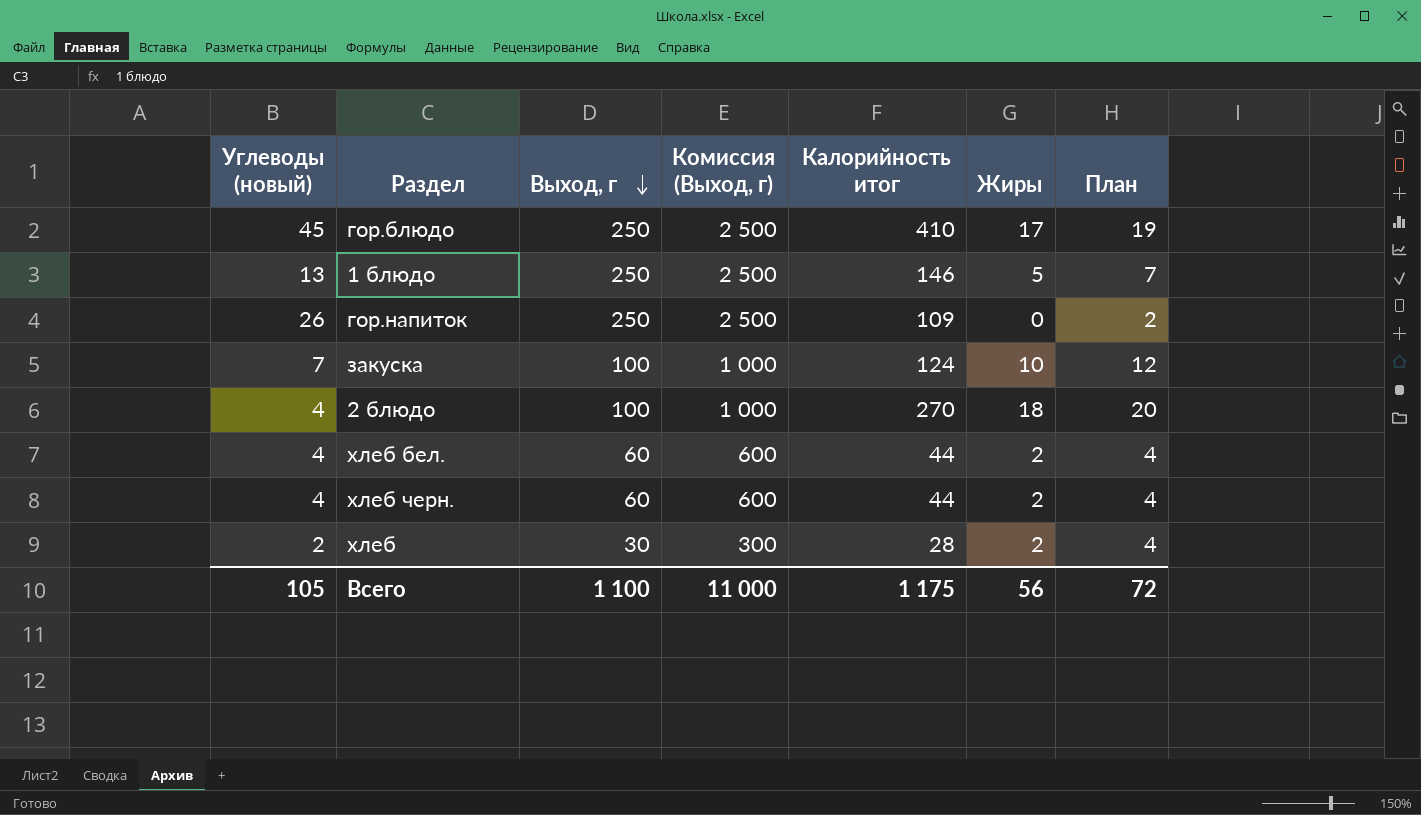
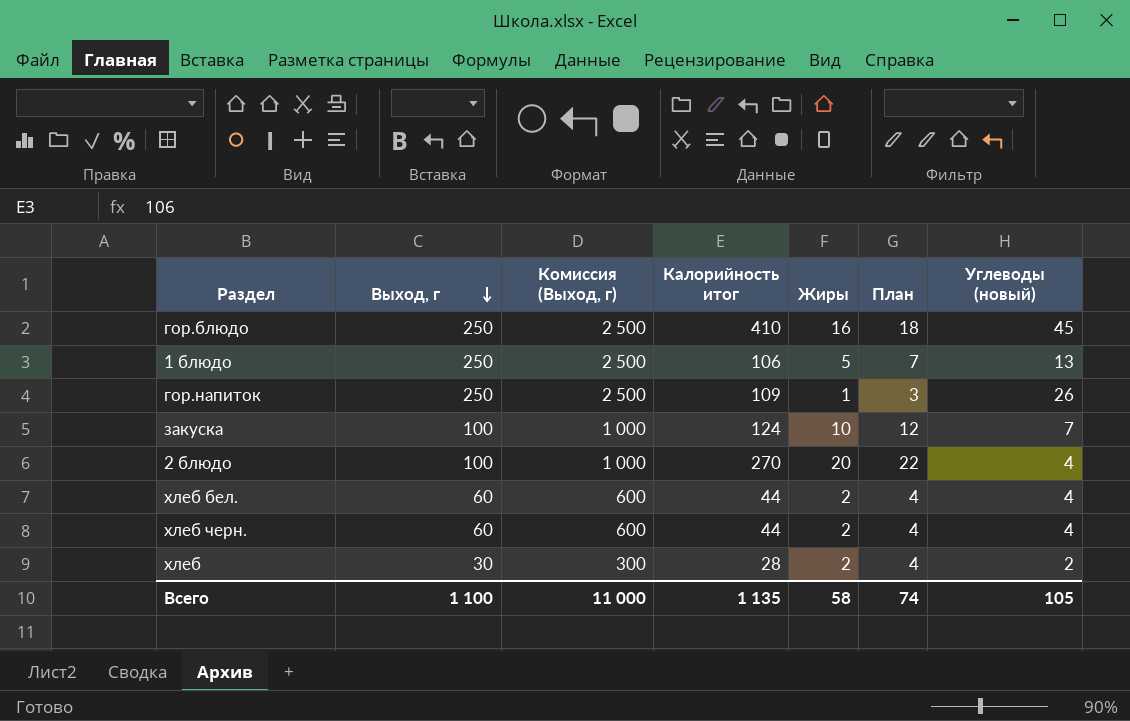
column Углеводы (новый) | position: 1 -> 7
гор.блюдо | Жиры: 17 -> 16
гор.блюдо | План: 19 -> 18
1 блюдо | Калорийность итог: 146 -> 106
гор.напиток | Жиры: 0 -> 1
гор.напиток | План: 2 -> 3
2 блюдо | Жиры: 18 -> 20
2 блюдо | План: 20 -> 22
Всего | Калорийность итог: 1 175 -> 1 135
Всего | Жиры: 56 -> 58
Всего | План: 72 -> 74

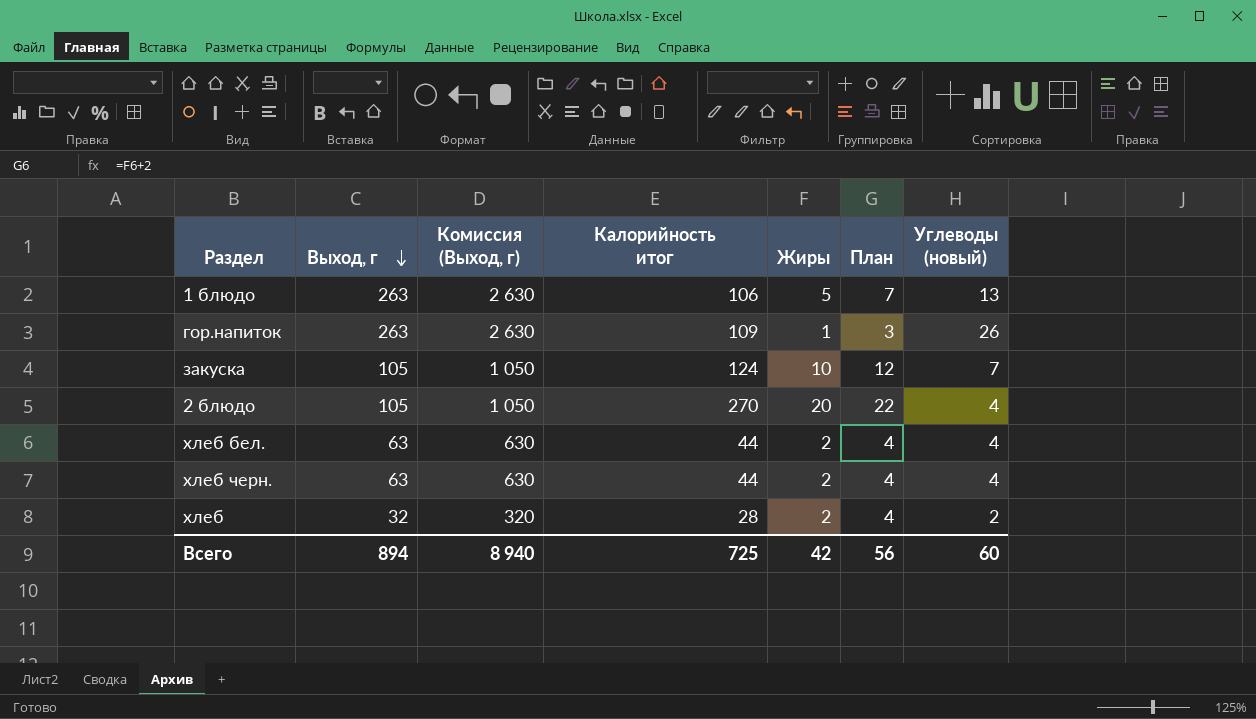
row гор.блюдо: 250 | 2 500 | 410 | 16 | 18 | 45 -> none
1 блюдо | Выход, г: 250 -> 263
1 блюдо | Комиссия (Выход, г): 2 500 -> 2 630
гор.напиток | Выход, г: 250 -> 263
гор.напиток | Комиссия (Выход, г): 2 500 -> 2 630
закуска | Выход, г: 100 -> 105
закуска | Комиссия (Выход, г): 1 000 -> 1 050
2 блюдо | Выход, г: 100 -> 105
2 блюдо | Комиссия (Выход, г): 1 000 -> 1 050
хлеб бел. | Выход, г: 60 -> 63
хлеб бел. | Комиссия (Выход, г): 600 -> 630
хлеб черн. | Выход, г: 60 -> 63
хлеб черн. | Комиссия (Выход, г): 600 -> 630
хлеб | Выход, г: 30 -> 32
хлеб | Комиссия (Выход, г): 300 -> 320
Всего | Выход, г: 1 100 -> 894
Всего | Комиссия (Выход, г): 11 000 -> 8 940
Всего | Калорийность итог: 1 135 -> 725
Всего | Жиры: 58 -> 42
Всего | План: 74 -> 56
Всего | Углеводы (новый): 105 -> 60

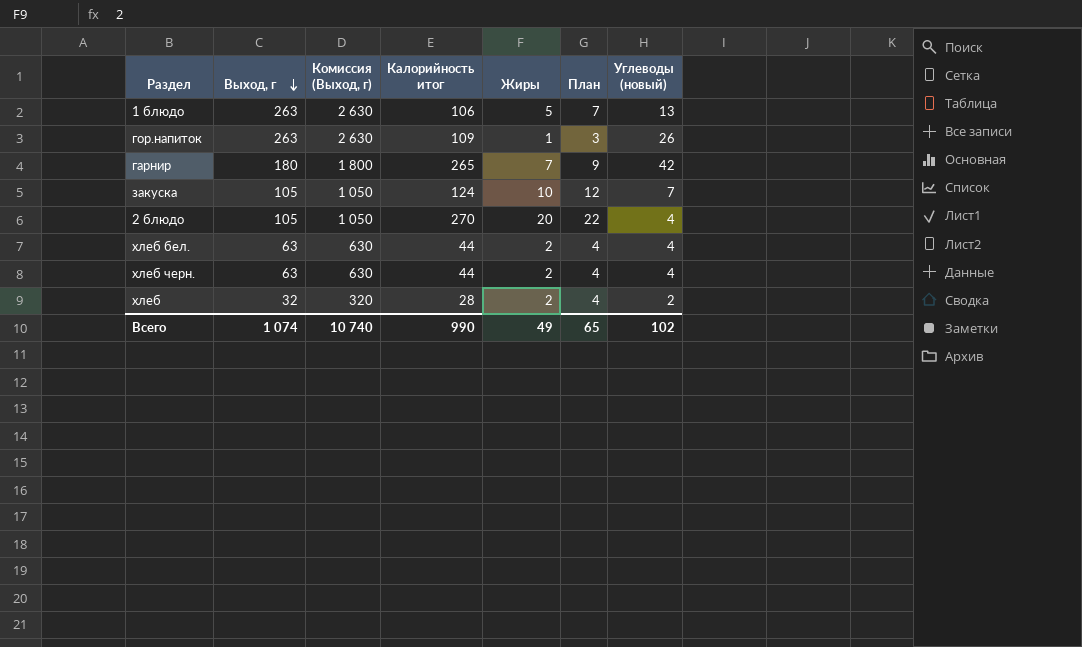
row гарнир: none -> 180 | 1 800 | 265 | 7 | 9 | 42
Всего | Выход, г: 894 -> 1 074
Всего | Комиссия (Выход, г): 8 940 -> 10 740
Всего | Калорийность итог: 725 -> 990
Всего | Жиры: 42 -> 49
Всего | План: 56 -> 65
Всего | Углеводы (новый): 60 -> 102

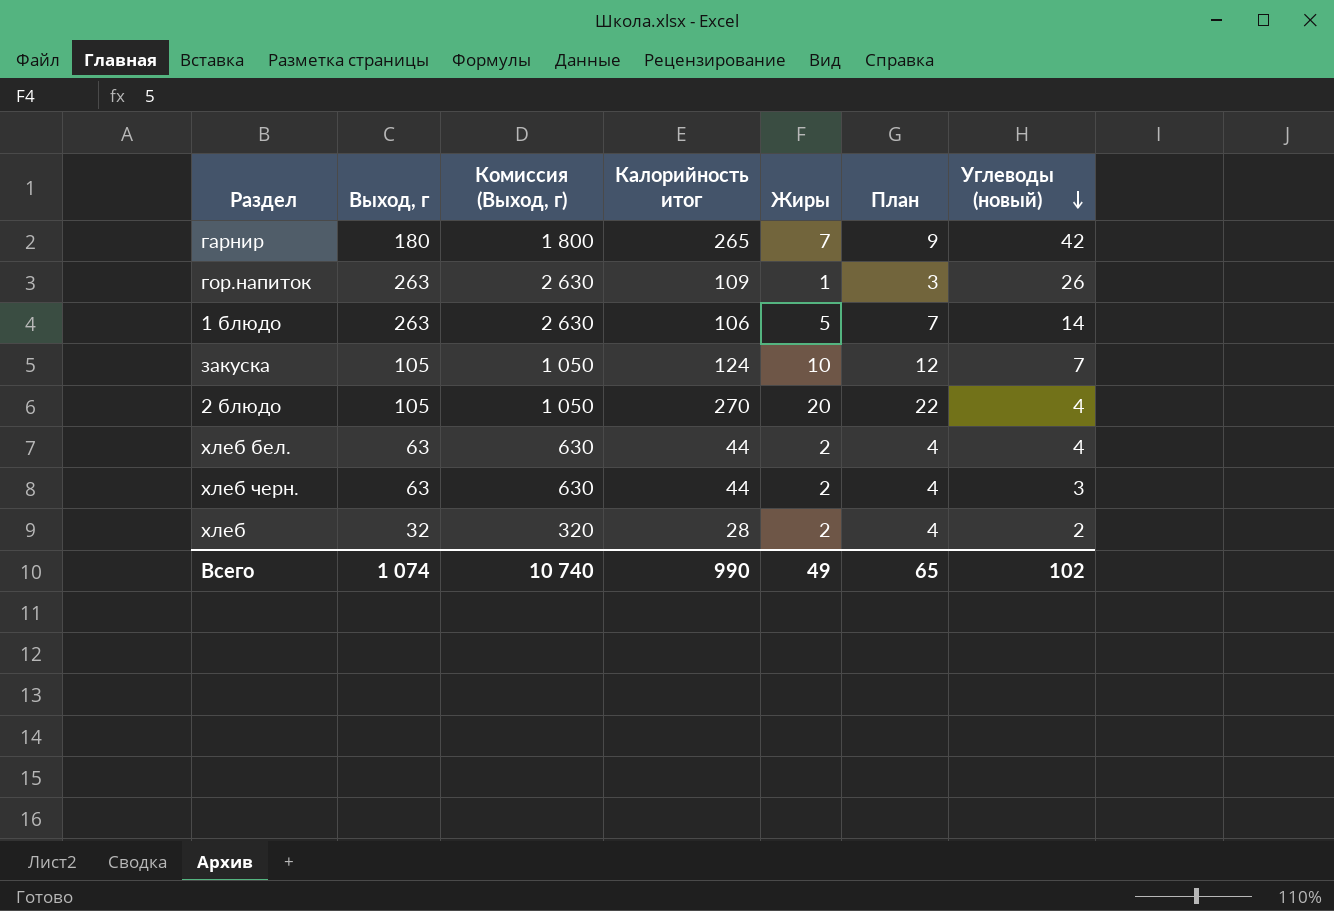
row order: Выход, г descending -> Углеводы (новый) descending
1 блюдо | Углеводы (новый): 13 -> 14
хлеб черн. | Углеводы (новый): 4 -> 3

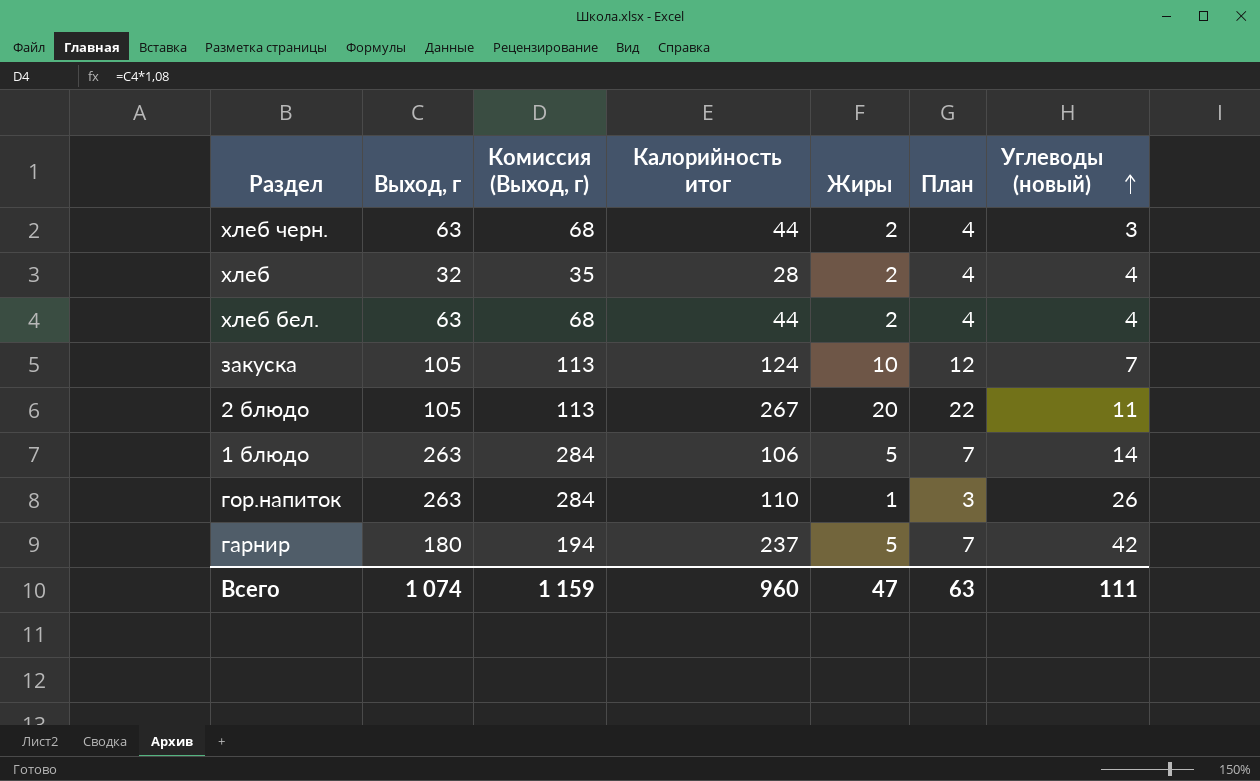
row order: Углеводы (новый) descending -> Углеводы (новый) ascending
column Комиссия (Выход, г) | formula: [Выход, г] * 10 -> [Выход, г] * 1,08
хлеб | Углеводы (новый): 2 -> 4
2 блюдо | Калорийность итог: 270 -> 267
2 блюдо | Углеводы (новый): 4 -> 11
гор.напиток | Калорийность итог: 109 -> 110
гарнир | Калорийность итог: 265 -> 237
гарнир | Жиры: 7 -> 5
гарнир | План: 9 -> 7
Всего | Комиссия (Выход, г): 10 740 -> 1 159
Всего | Калорийность итог: 990 -> 960
Всего | Жиры: 49 -> 47
Всего | План: 65 -> 63
Всего | Углеводы (новый): 102 -> 111

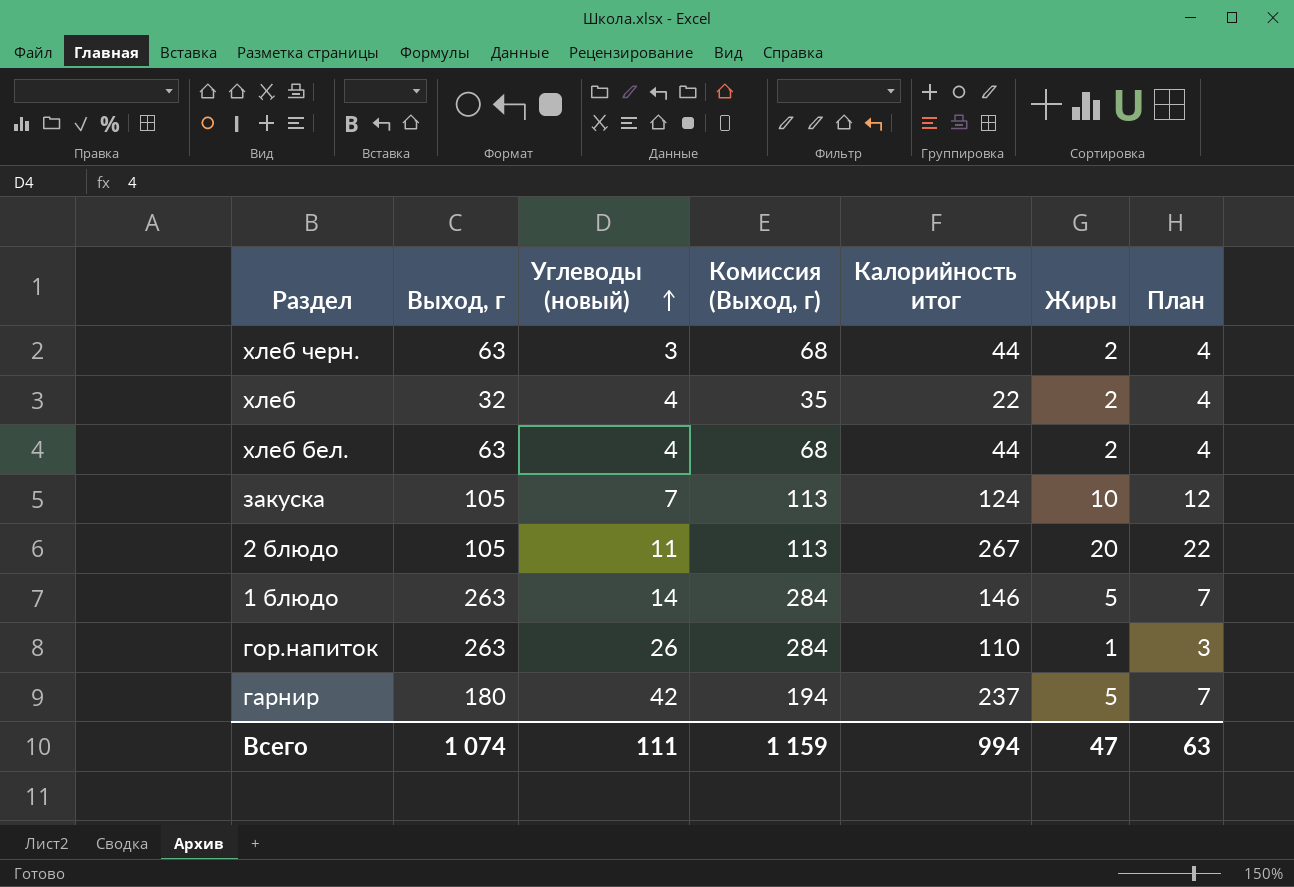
column Углеводы (новый) | position: 7 -> 3
хлеб | Калорийность итог: 28 -> 22
1 блюдо | Калорийность итог: 106 -> 146
Всего | Калорийность итог: 960 -> 994

